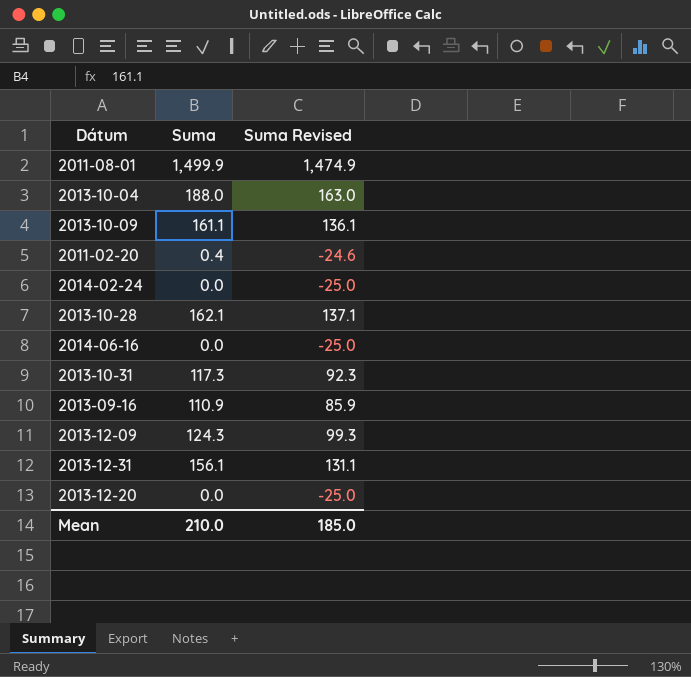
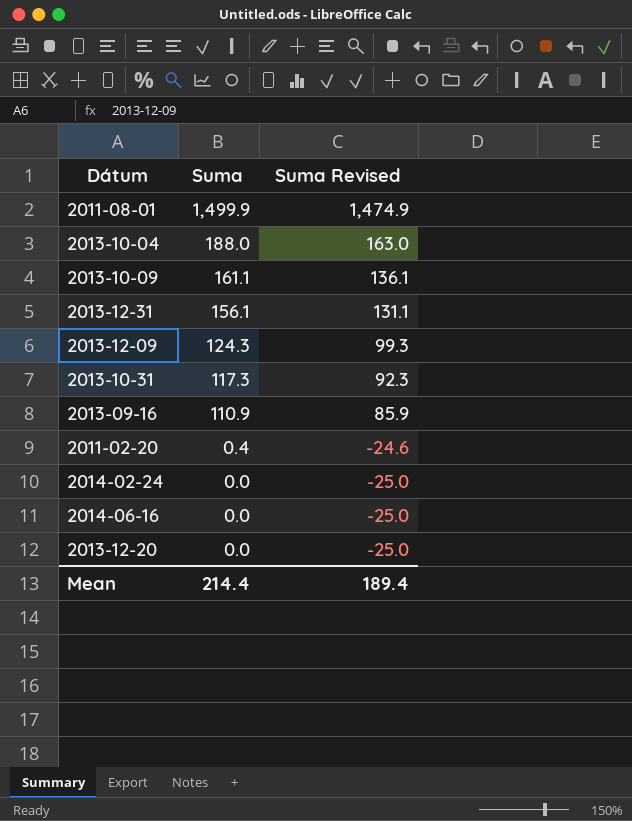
row order: none -> Suma descending
row 2013-10-28: 162.1 | 137.1 -> none
Mean | Suma: 210.0 -> 214.4
Mean | Suma Revised: 185.0 -> 189.4

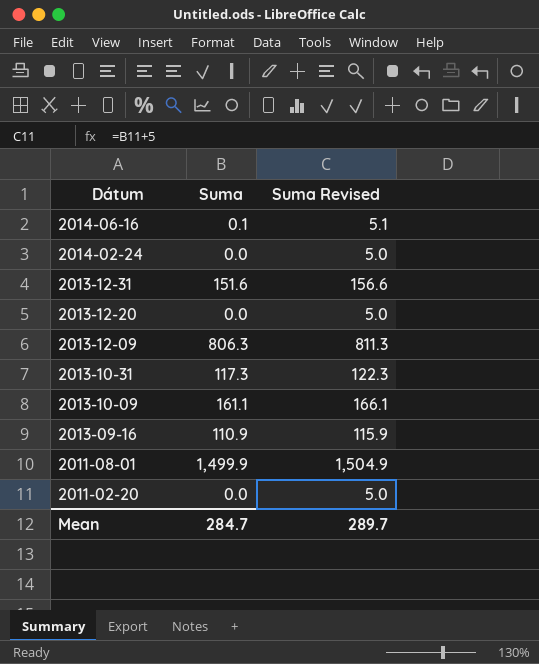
row order: Suma descending -> Dátum descending
column Suma Revised | formula: [Suma] - 25 -> [Suma] + 5
row 2013-10-04: 188.0 | 163.0 -> none
2014-06-16 | Suma: 0.0 -> 0.1
2013-12-31 | Suma: 156.1 -> 151.6
2013-12-09 | Suma: 124.3 -> 806.3
2011-02-20 | Suma: 0.4 -> 0.0
Mean | Suma: 214.4 -> 284.7
Mean | Suma Revised: 189.4 -> 289.7

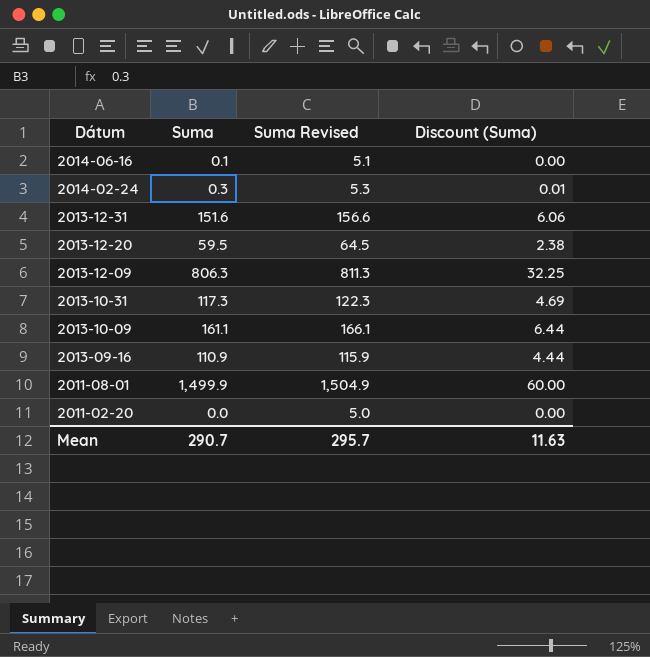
column Discount (Suma) | formula: none -> [Suma] * 0.04
2014-02-24 | Suma: 0.0 -> 0.3
2014-02-24 | Suma Revised: 5.0 -> 5.3
2013-12-20 | Suma: 0.0 -> 59.5
2013-12-20 | Suma Revised: 5.0 -> 64.5
Mean | Suma: 284.7 -> 290.7
Mean | Suma Revised: 289.7 -> 295.7

